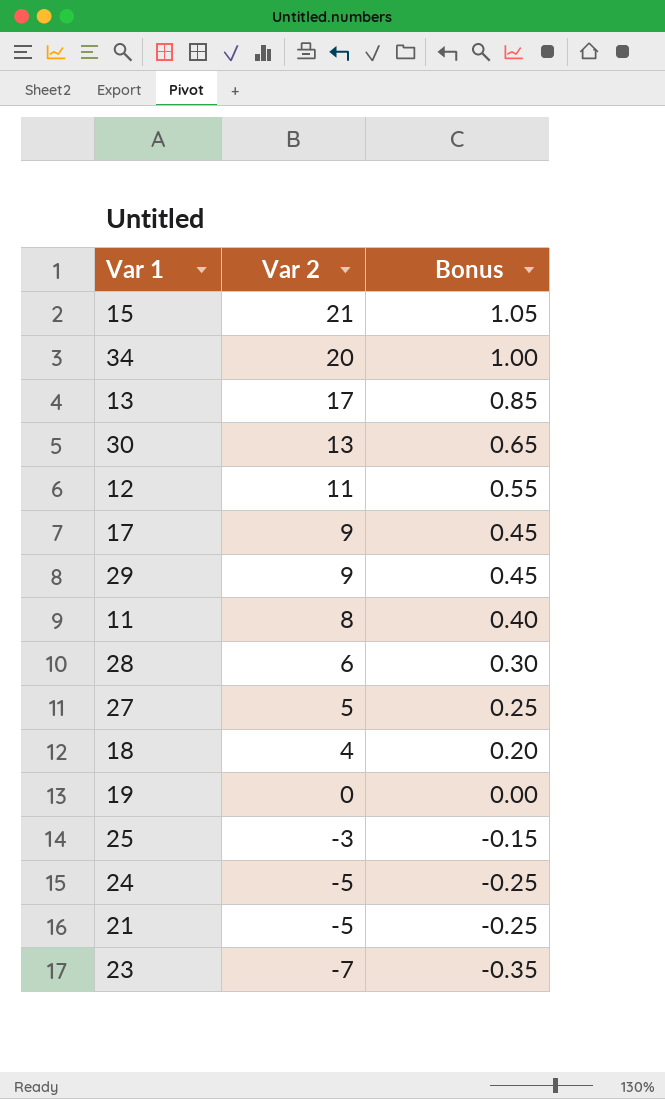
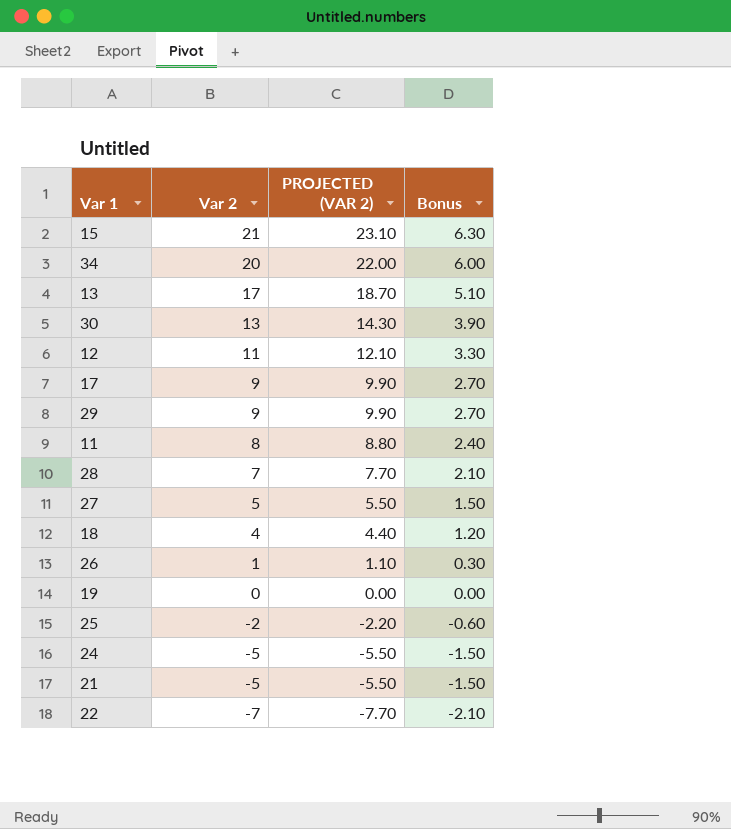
column PROJECTED (VAR 2) | formula: none -> [Var 2] * 1.1
column Bonus | formula: [Var 2] * 0.05 -> [Var 2] * 0.3
row 23: -7 | -0.35 -> none
28 | Var 2: 6 -> 7
row 26: none -> 1 | 1.10 | 0.30
25 | Var 2: -3 -> -2
row 22: none -> -7 | -7.70 | -2.10

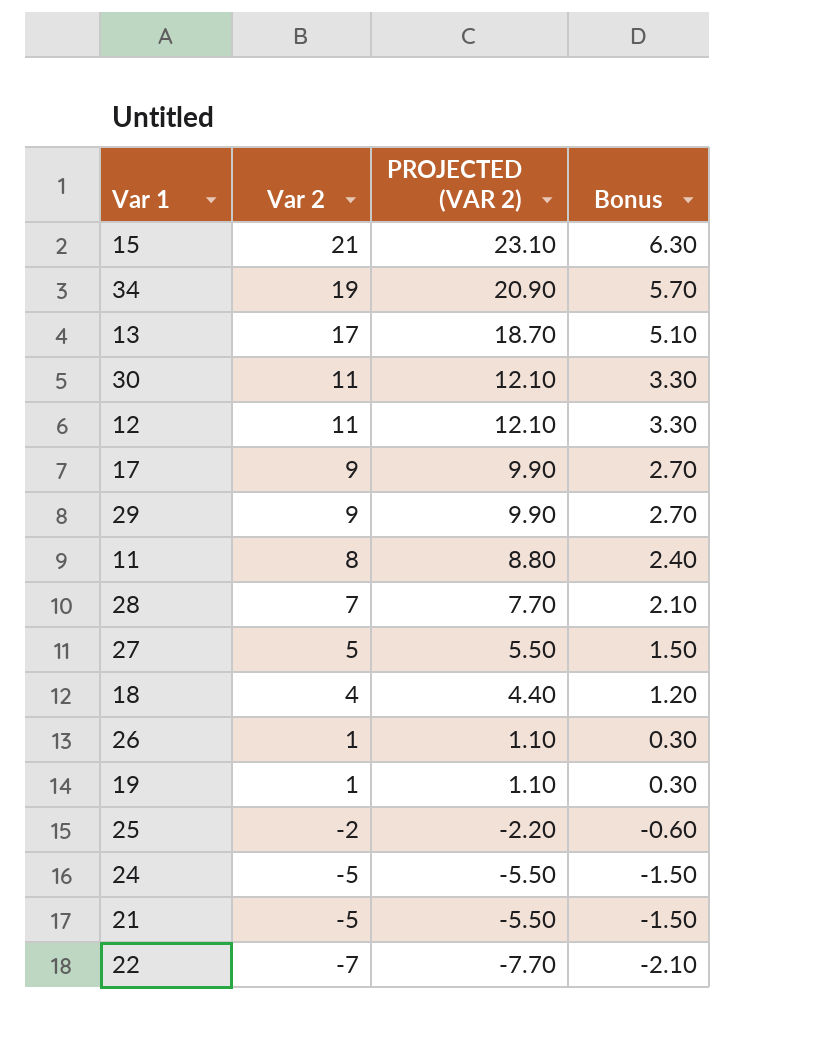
34 | Var 2: 20 -> 19
34 | PROJECTED (VAR 2): 22.00 -> 20.90
34 | Bonus: 6.00 -> 5.70
30 | Var 2: 13 -> 11
30 | PROJECTED (VAR 2): 14.30 -> 12.10
30 | Bonus: 3.90 -> 3.30
19 | Var 2: 0 -> 1
19 | PROJECTED (VAR 2): 0.00 -> 1.10
19 | Bonus: 0.00 -> 0.30

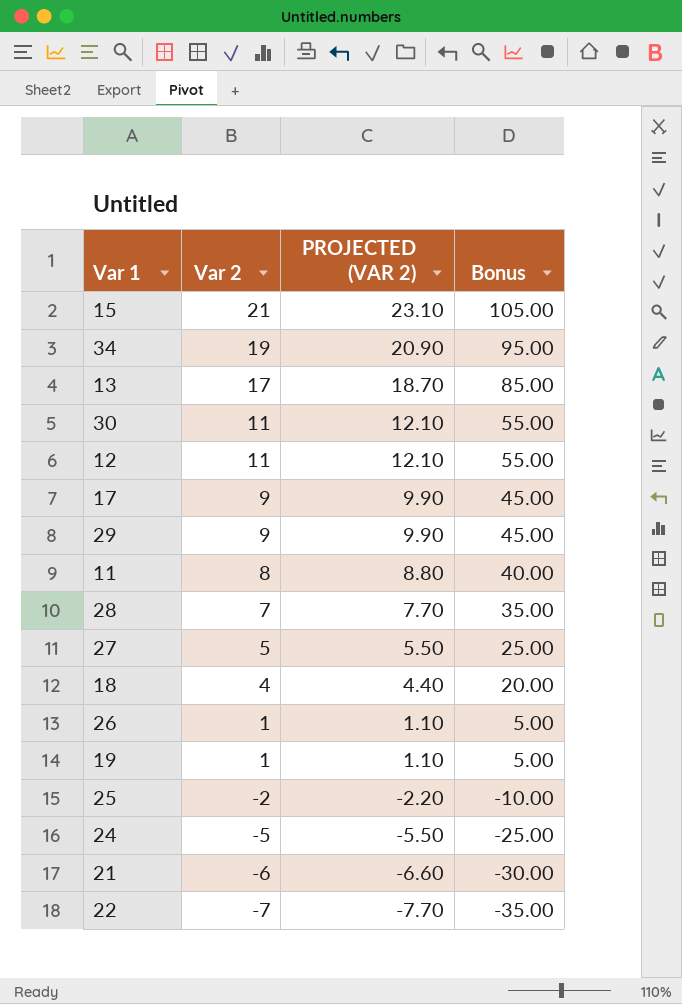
column Bonus | formula: [Var 2] * 0.3 -> [Var 2] * 5
21 | Var 2: -5 -> -6
21 | PROJECTED (VAR 2): -5.50 -> -6.60

